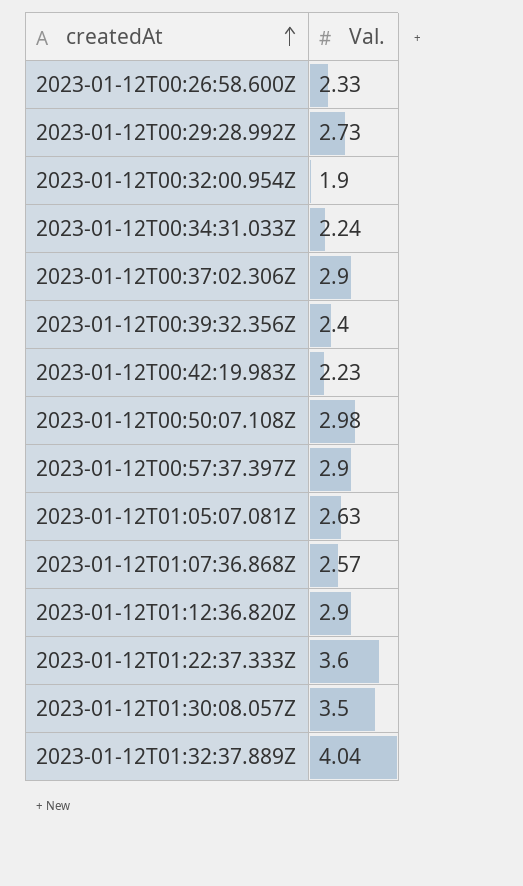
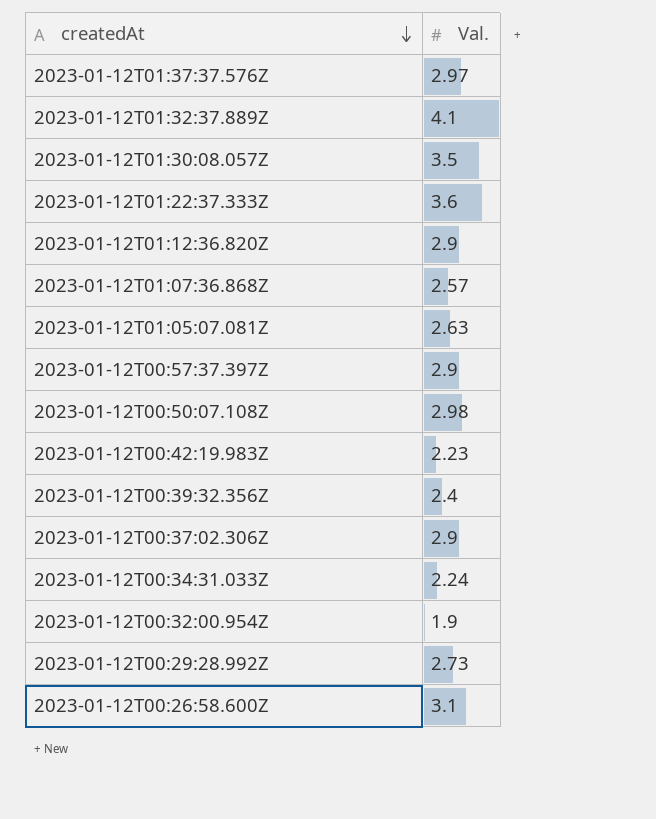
row order: createdAt ascending -> createdAt descending
row 2023-01-12T01:37:37.576Z: none -> 2.97
2023-01-12T01:32:37.889Z | Val.: 4.04 -> 4.1
2023-01-12T00:26:58.600Z | Val.: 2.33 -> 3.1

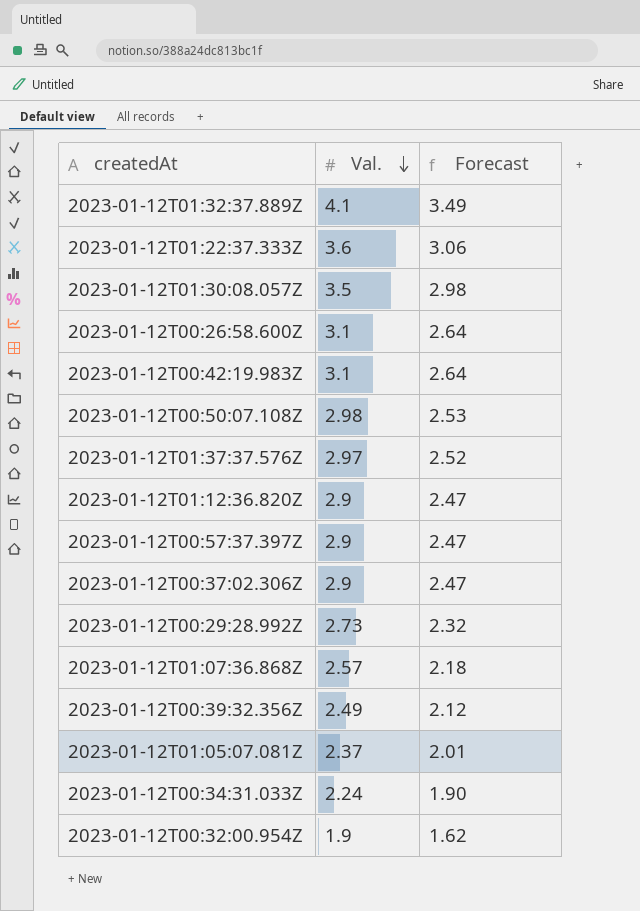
row order: createdAt descending -> Val. descending
column Forecast | formula: none -> [Val.] * 0.85
2023-01-12T00:42:19.983Z | Val.: 2.23 -> 3.1
2023-01-12T00:39:32.356Z | Val.: 2.4 -> 2.49
2023-01-12T01:05:07.081Z | Val.: 2.63 -> 2.37

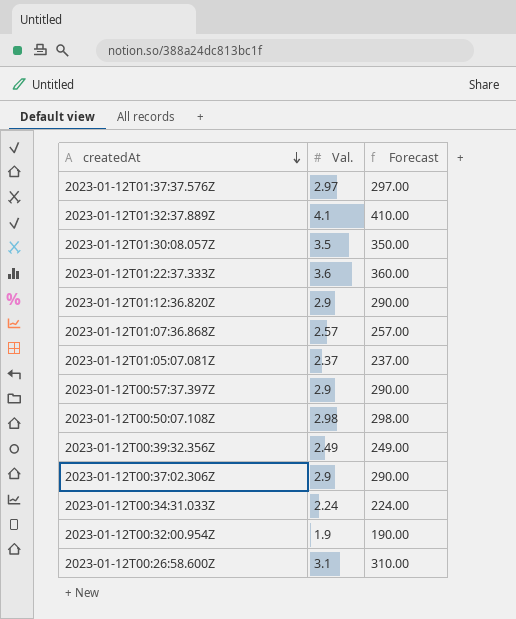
row order: Val. descending -> createdAt descending
column Forecast | formula: [Val.] * 0.85 -> [Val.] * 100
row 2023-01-12T00:42:19.983Z: 3.1 | 2.64 -> none
row 2023-01-12T00:29:28.992Z: 2.73 | 2.32 -> none

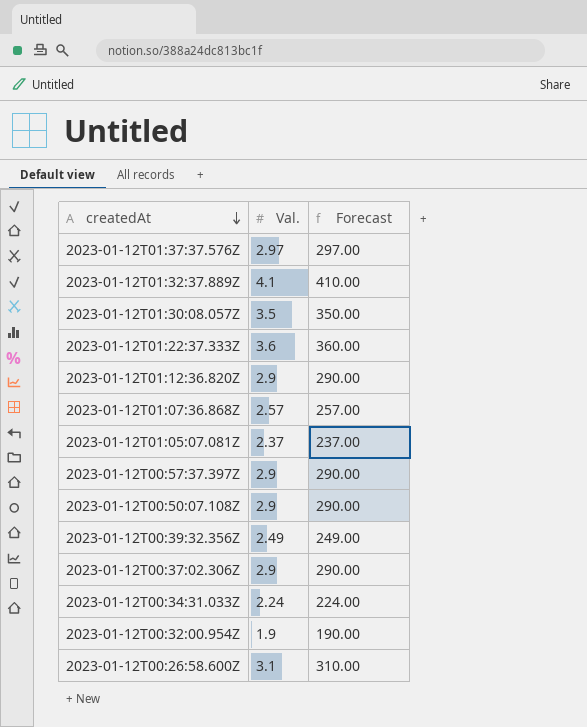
2023-01-12T00:50:07.108Z | Val.: 2.98 -> 2.9
2023-01-12T00:50:07.108Z | Forecast: 298.00 -> 290.00

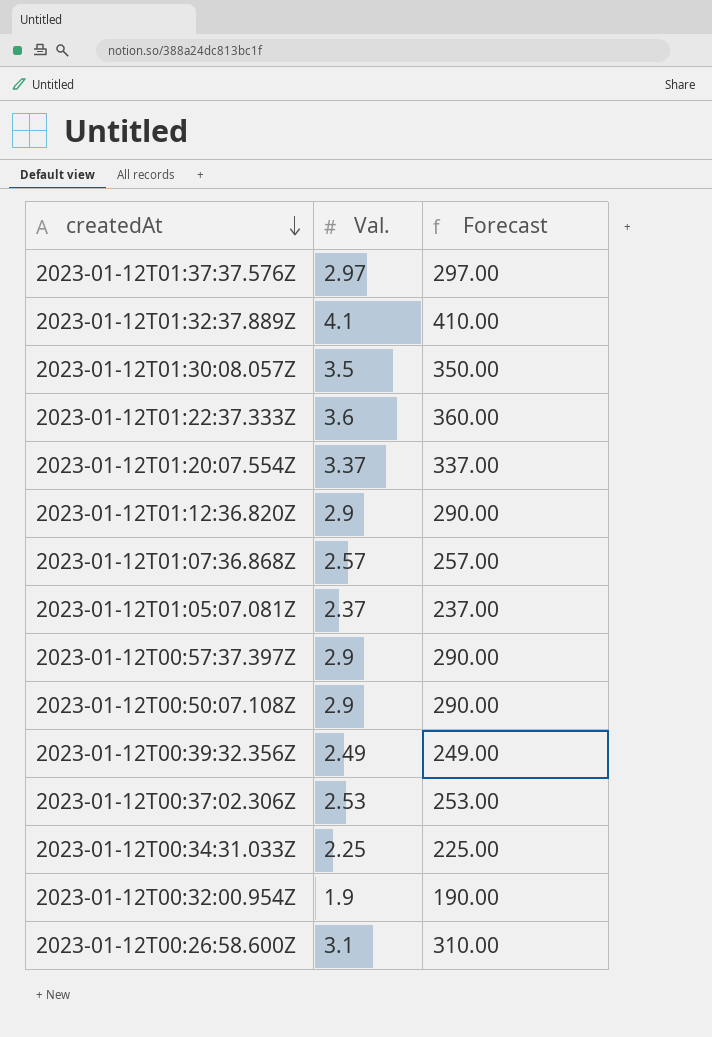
row 2023-01-12T01:20:07.554Z: none -> 3.37 | 337.00
2023-01-12T00:37:02.306Z | Val.: 2.9 -> 2.53
2023-01-12T00:37:02.306Z | Forecast: 290.00 -> 253.00
2023-01-12T00:34:31.033Z | Val.: 2.24 -> 2.25
2023-01-12T00:34:31.033Z | Forecast: 224.00 -> 225.00

